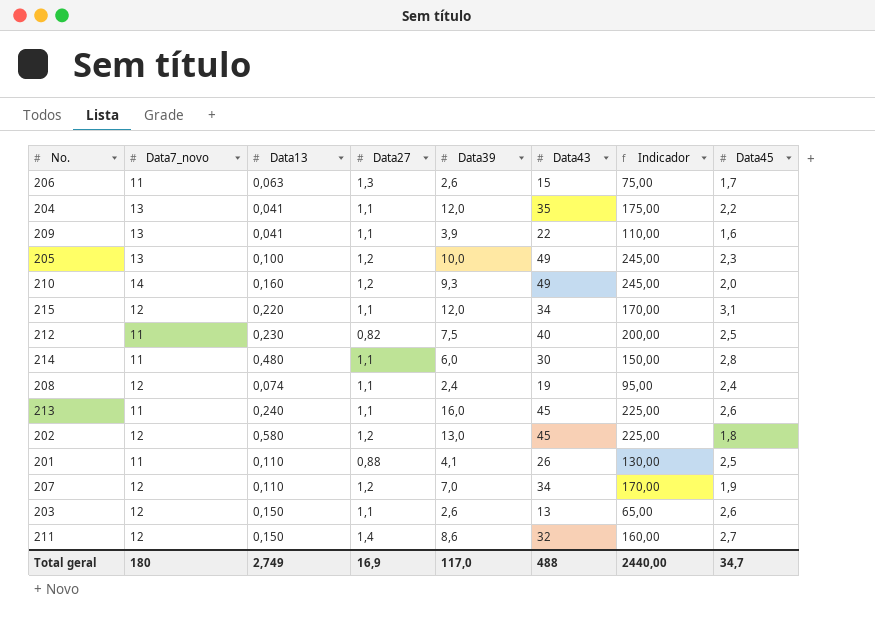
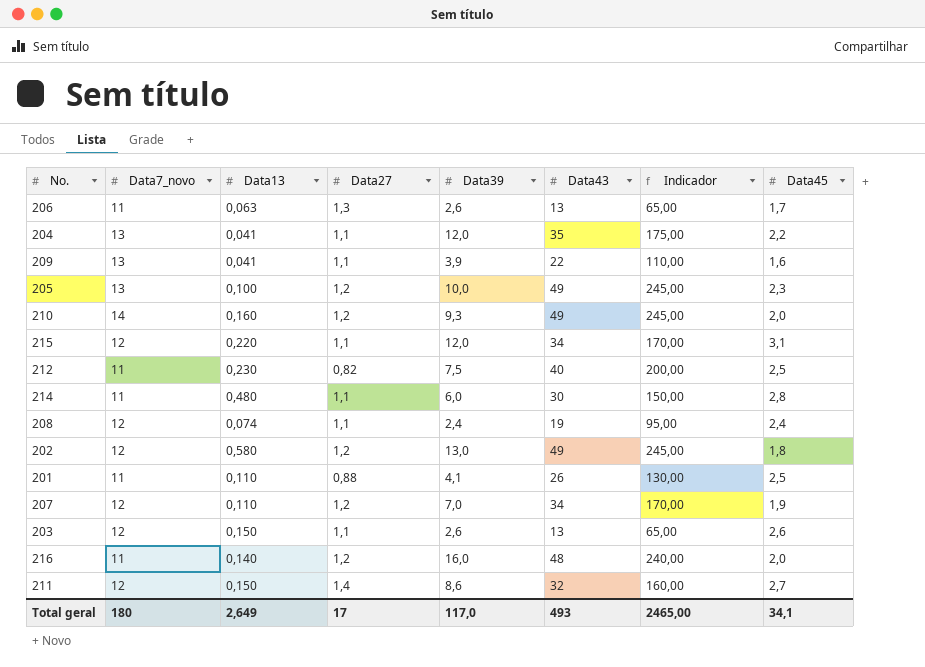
row 213: 11 | 0,240 | 1,1 | 16,0 | 45 | 225,00 | 2,6 -> none
206 | Data43: 15 -> 13
206 | Indicador: 75,00 -> 65,00
202 | Data43: 45 -> 49
202 | Indicador: 225,00 -> 245,00
row 216: none -> 11 | 0,140 | 1,2 | 16,0 | 48 | 240,00 | 2,0
Total geral | Data13: 2,749 -> 2,649
Total geral | Data27: 16,9 -> 17
Total geral | Data43: 488 -> 493
Total geral | Indicador: 2440,00 -> 2465,00
Total geral | Data45: 34,7 -> 34,1

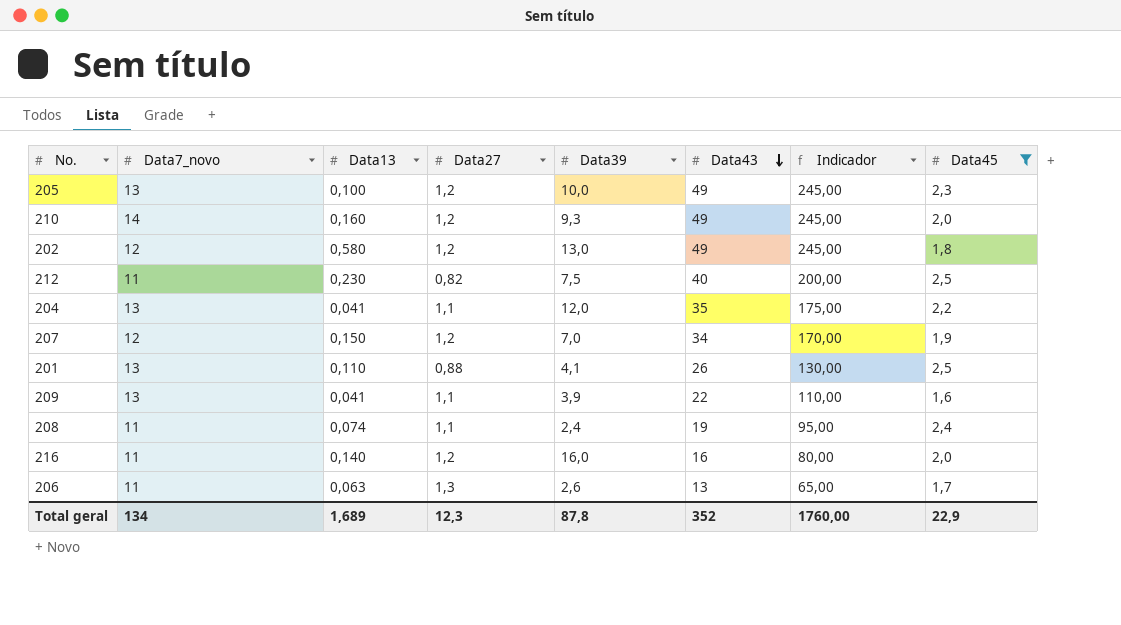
filter: none -> Data45 <= 2,5
row order: none -> Data43 descending
207 | Data13: 0,110 -> 0,150
201 | Data7_novo: 11 -> 13
208 | Data7_novo: 12 -> 11
216 | Data43: 48 -> 16
216 | Indicador: 240,00 -> 80,00
Total geral | Data7_novo: 180 -> 134
Total geral | Data13: 2,649 -> 1,689
Total geral | Data27: 17 -> 12,3
Total geral | Data39: 117,0 -> 87,8
Total geral | Data43: 493 -> 352
Total geral | Indicador: 2465,00 -> 1760,00
Total geral | Data45: 34,1 -> 22,9

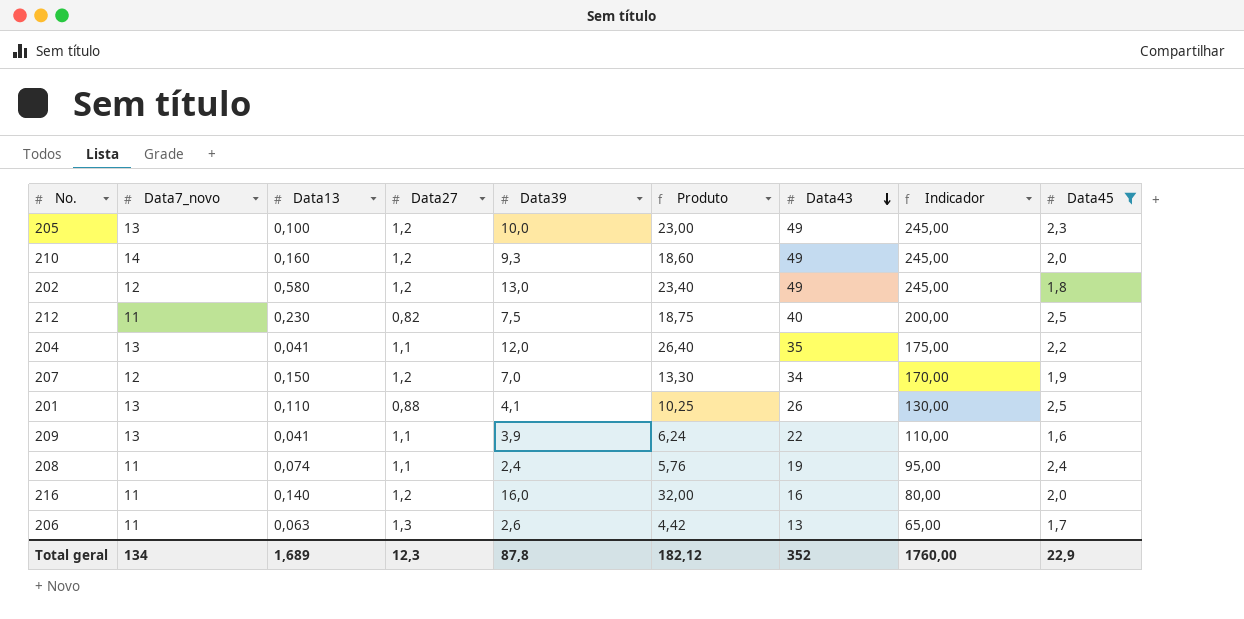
column Produto | formula: none -> [Data39] * [Data45]

